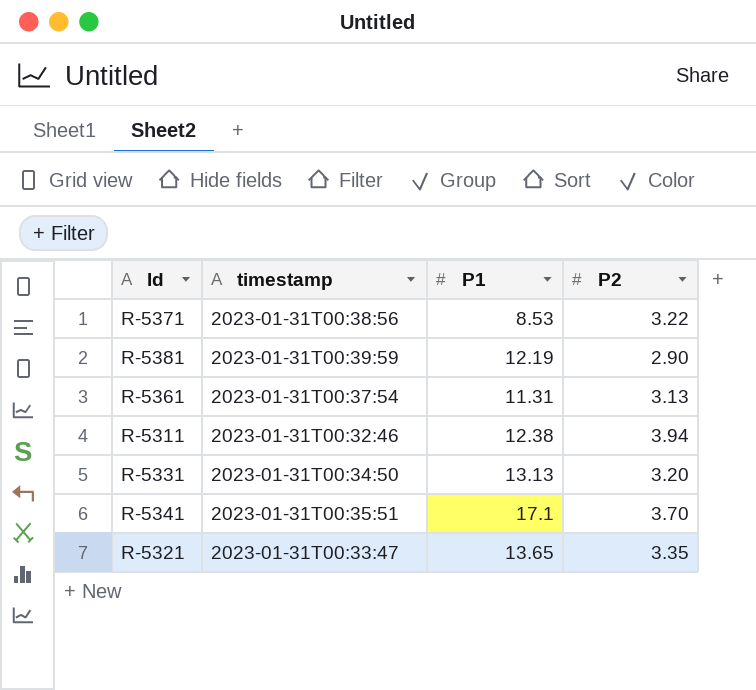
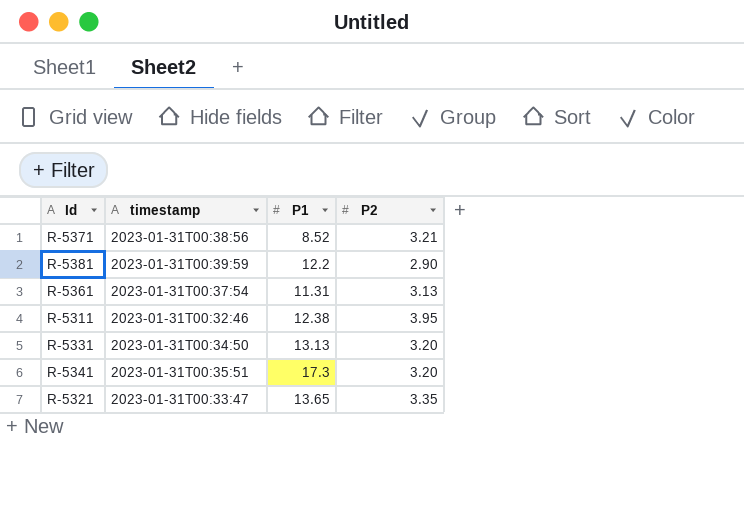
R-5371 | P1: 8.53 -> 8.52
R-5371 | P2: 3.22 -> 3.21
R-5381 | P1: 12.19 -> 12.2
R-5311 | P2: 3.94 -> 3.95
R-5341 | P1: 17.1 -> 17.3
R-5341 | P2: 3.70 -> 3.20

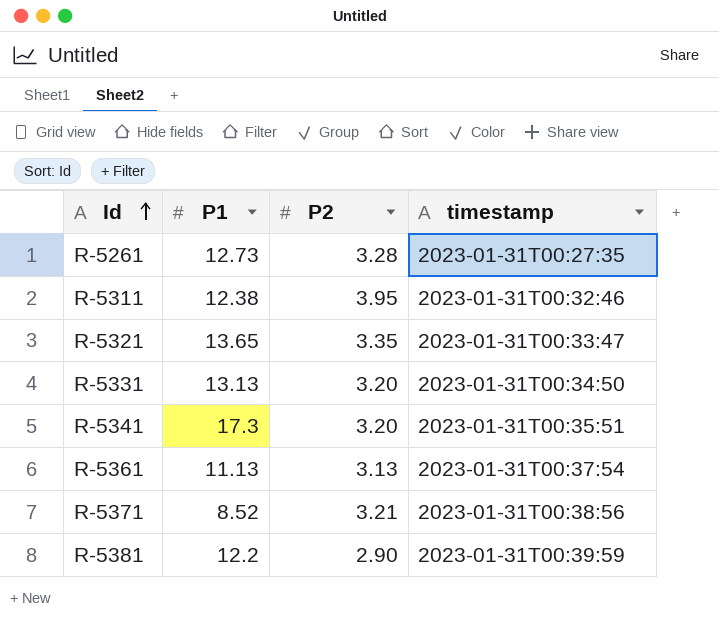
row order: none -> Id ascending
column timestamp | position: 2 -> 4
row R-5261: none -> 12.73 | 3.28 | 2023-01-31T00:27:35
R-5361 | P1: 11.31 -> 11.13

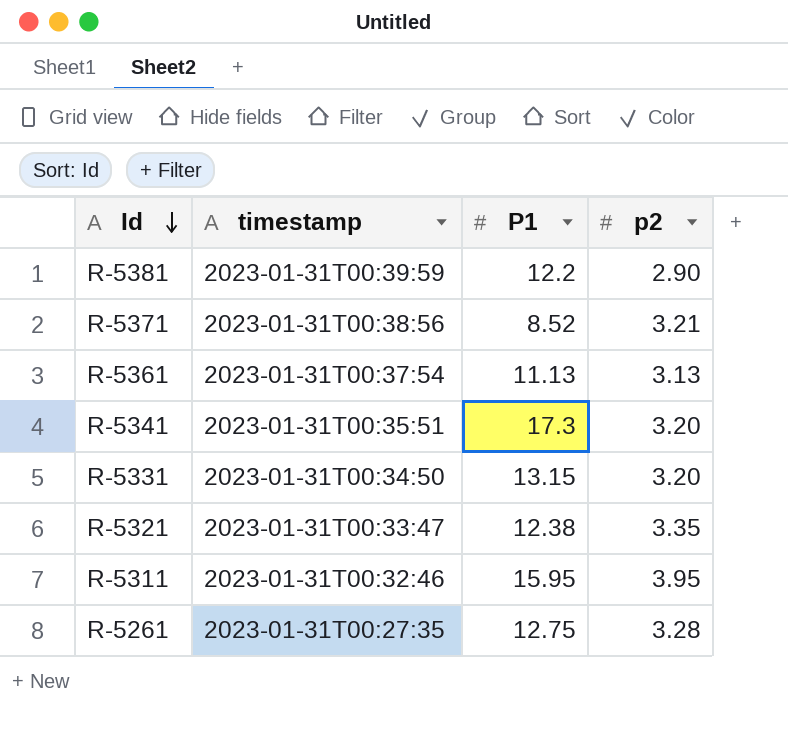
row order: Id ascending -> Id descending
column timestamp | position: 4 -> 2
column name: P2 -> p2
R-5331 | P1: 13.13 -> 13.15
R-5321 | P1: 13.65 -> 12.38
R-5311 | P1: 12.38 -> 15.95
R-5261 | P1: 12.73 -> 12.75

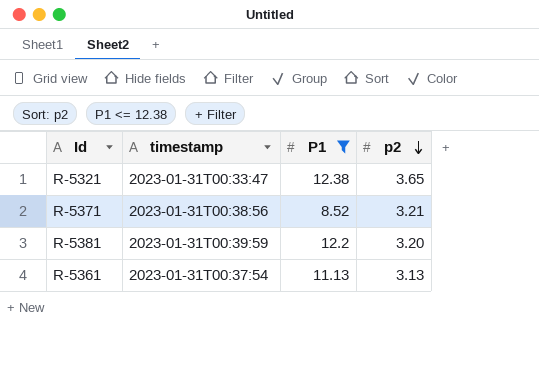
filter: none -> P1 <= 12.38
row order: Id descending -> p2 descending
R-5321 | p2: 3.35 -> 3.65
R-5381 | p2: 2.90 -> 3.20

